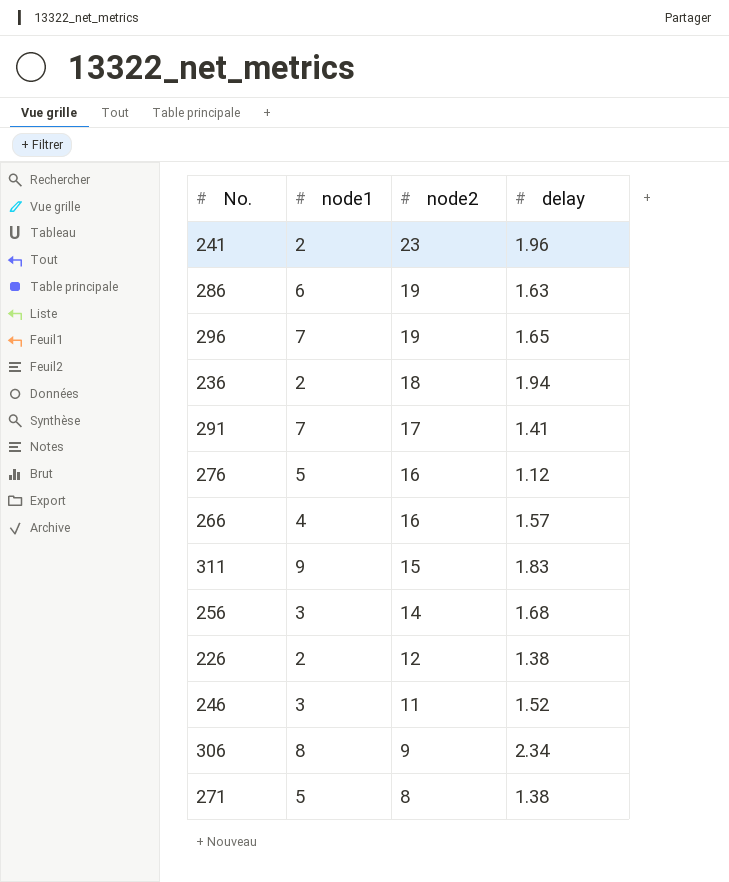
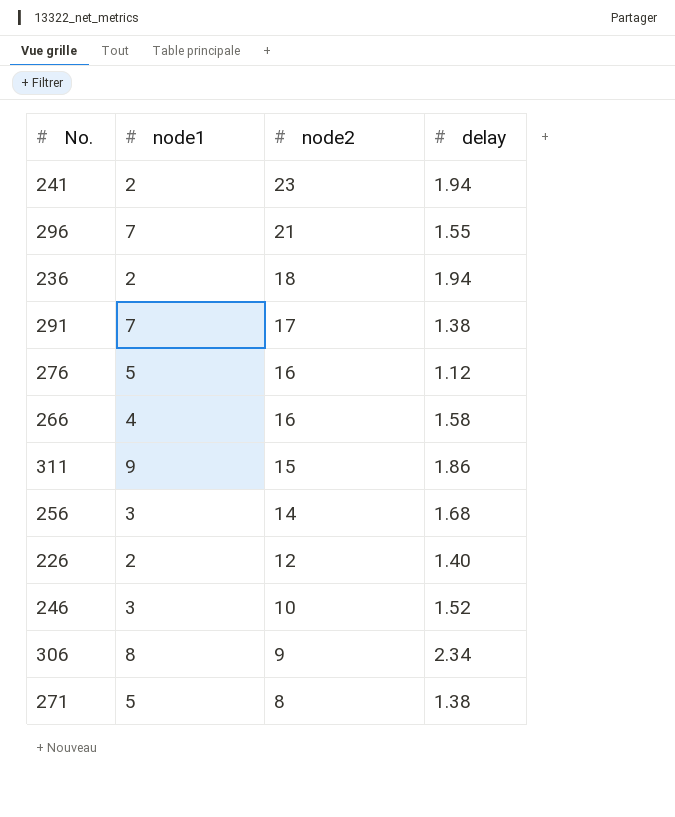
row 286: 6 | 19 | 1.63 -> none
241 | delay: 1.96 -> 1.94
296 | node2: 19 -> 21
296 | delay: 1.65 -> 1.55
291 | delay: 1.41 -> 1.38
266 | delay: 1.57 -> 1.58
311 | delay: 1.83 -> 1.86
226 | delay: 1.38 -> 1.40
246 | node2: 11 -> 10

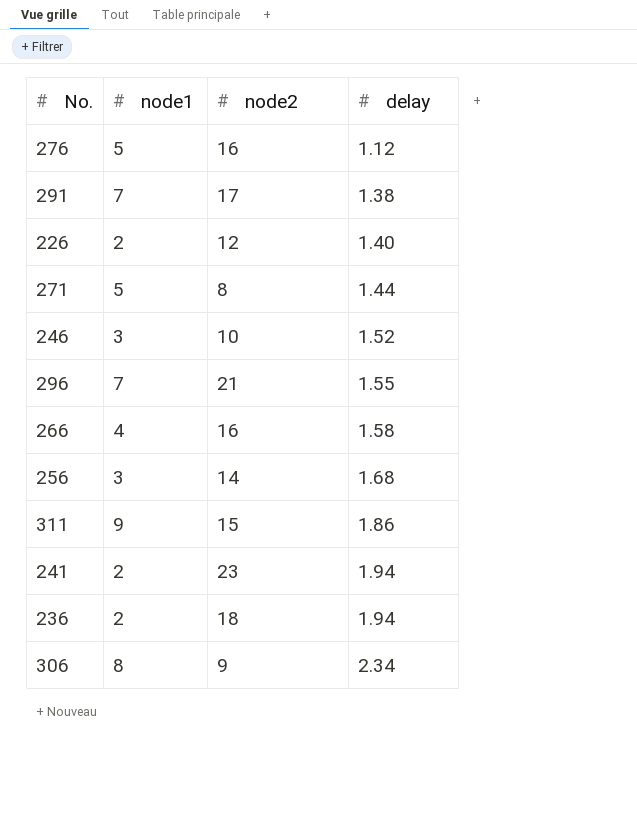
row order: node2 descending -> delay ascending
271 | delay: 1.38 -> 1.44

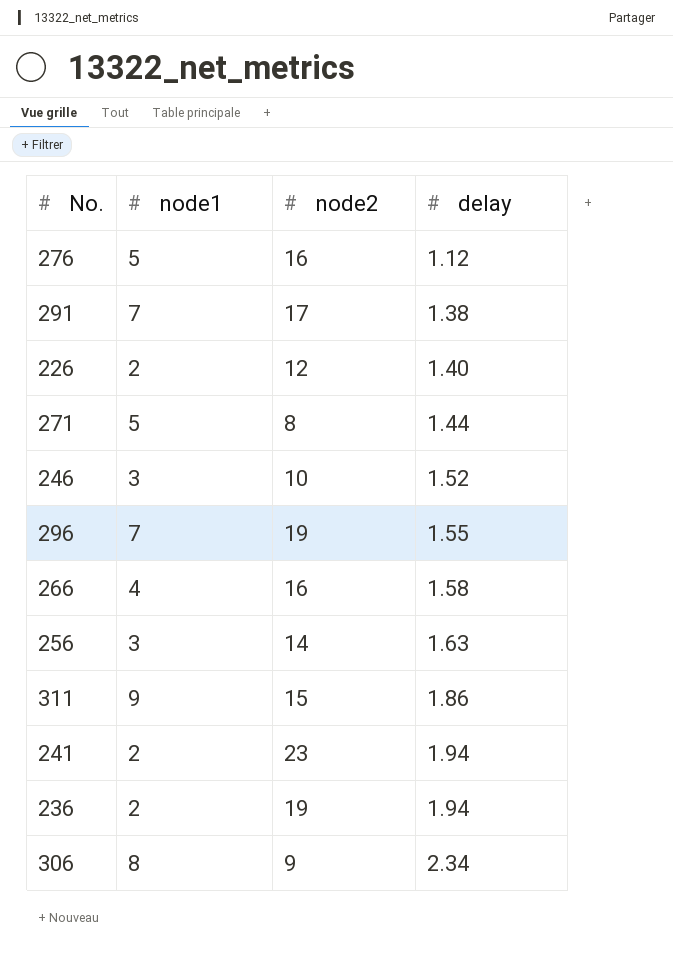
296 | node2: 21 -> 19
256 | delay: 1.68 -> 1.63
236 | node2: 18 -> 19

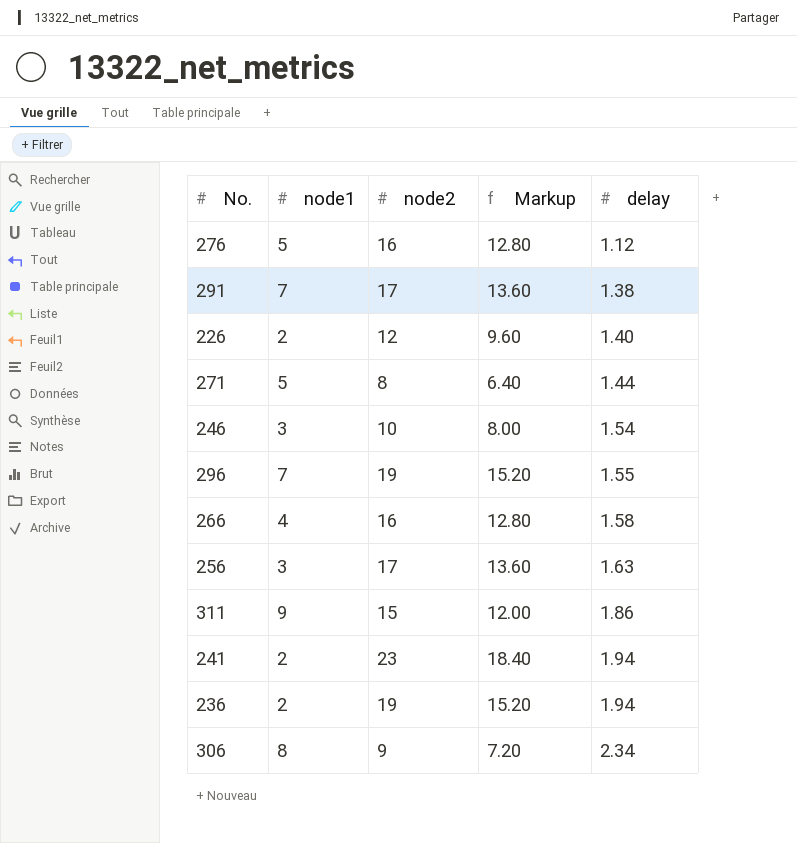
column Markup | formula: none -> [node2] * 0.8
246 | delay: 1.52 -> 1.54
256 | node2: 14 -> 17

